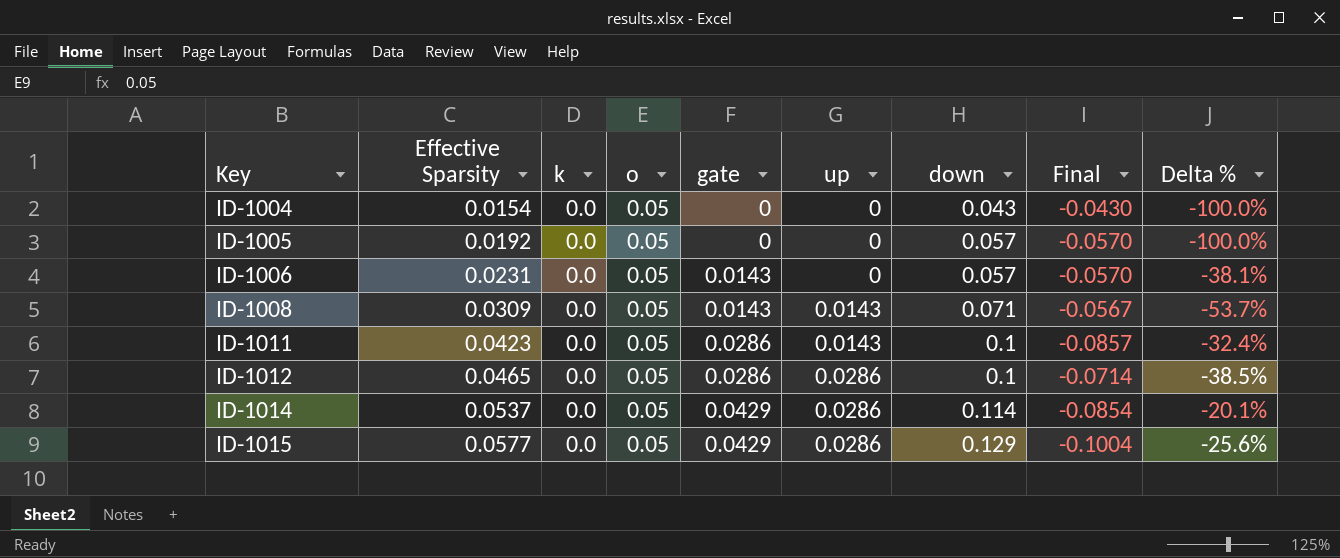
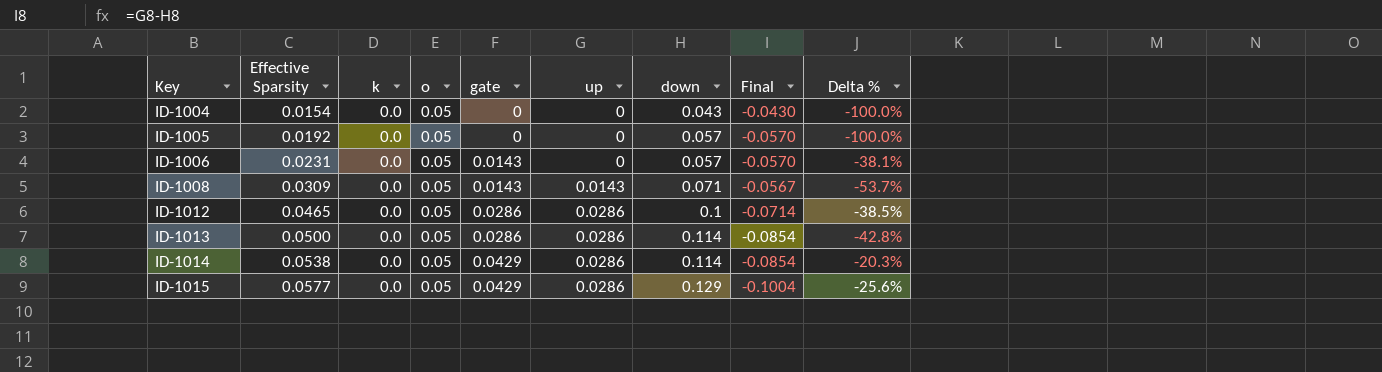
row ID-1011: 0.0423 | 0.0 | 0.05 | 0.0286 | 0.0143 | 0.1 | -0.0857 | -32.4% -> none
row ID-1013: none -> 0.0500 | 0.0 | 0.05 | 0.0286 | 0.0286 | 0.114 | -0.0854 | -42.8%
ID-1014 | Effective Sparsity: 0.0537 -> 0.0538
ID-1014 | Delta %: -20.1% -> -20.3%

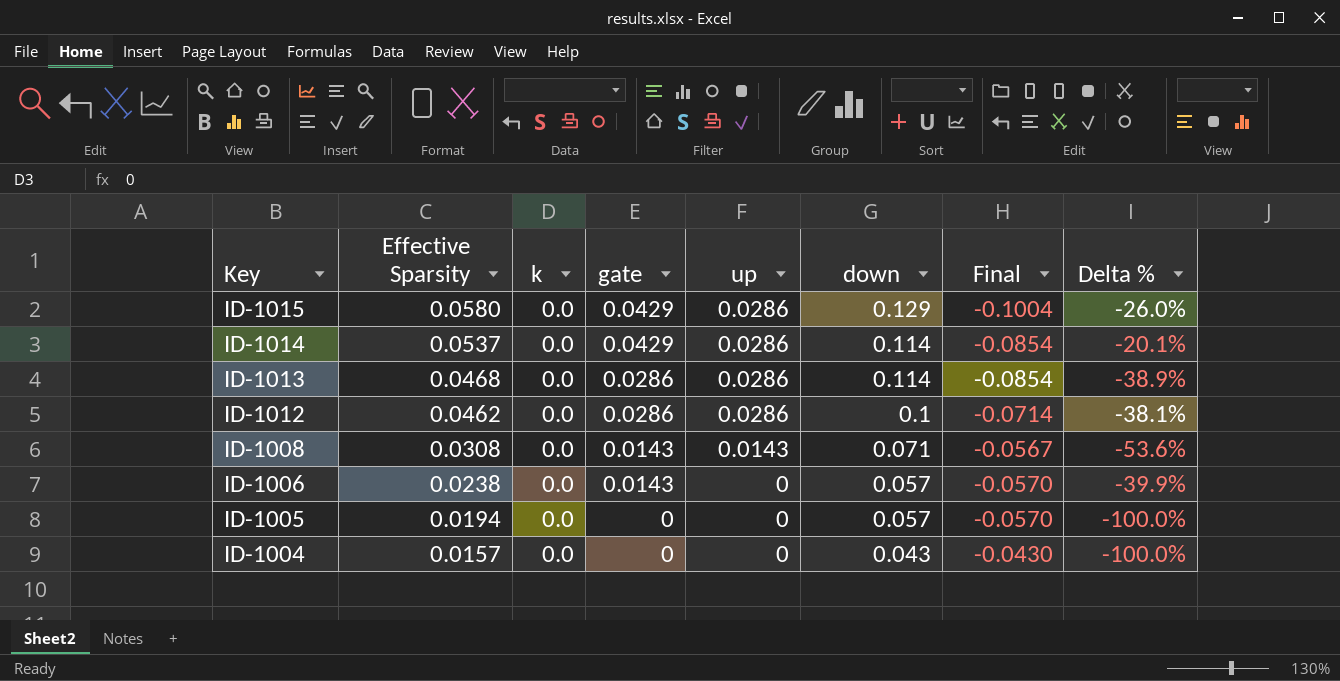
row order: Key ascending -> Key descending
column o | position: 4 -> none
ID-1015 | Effective Sparsity: 0.0577 -> 0.0580
ID-1015 | Delta %: -25.6% -> -26.0%
ID-1014 | Effective Sparsity: 0.0538 -> 0.0537
ID-1014 | Delta %: -20.3% -> -20.1%
ID-1013 | Effective Sparsity: 0.0500 -> 0.0468
ID-1013 | Delta %: -42.8% -> -38.9%
ID-1012 | Effective Sparsity: 0.0465 -> 0.0462
ID-1012 | Delta %: -38.5% -> -38.1%
ID-1008 | Effective Sparsity: 0.0309 -> 0.0308
ID-1008 | Delta %: -53.7% -> -53.6%
ID-1006 | Effective Sparsity: 0.0231 -> 0.0238
ID-1006 | Delta %: -38.1% -> -39.9%
ID-1005 | Effective Sparsity: 0.0192 -> 0.0194
ID-1004 | Effective Sparsity: 0.0154 -> 0.0157

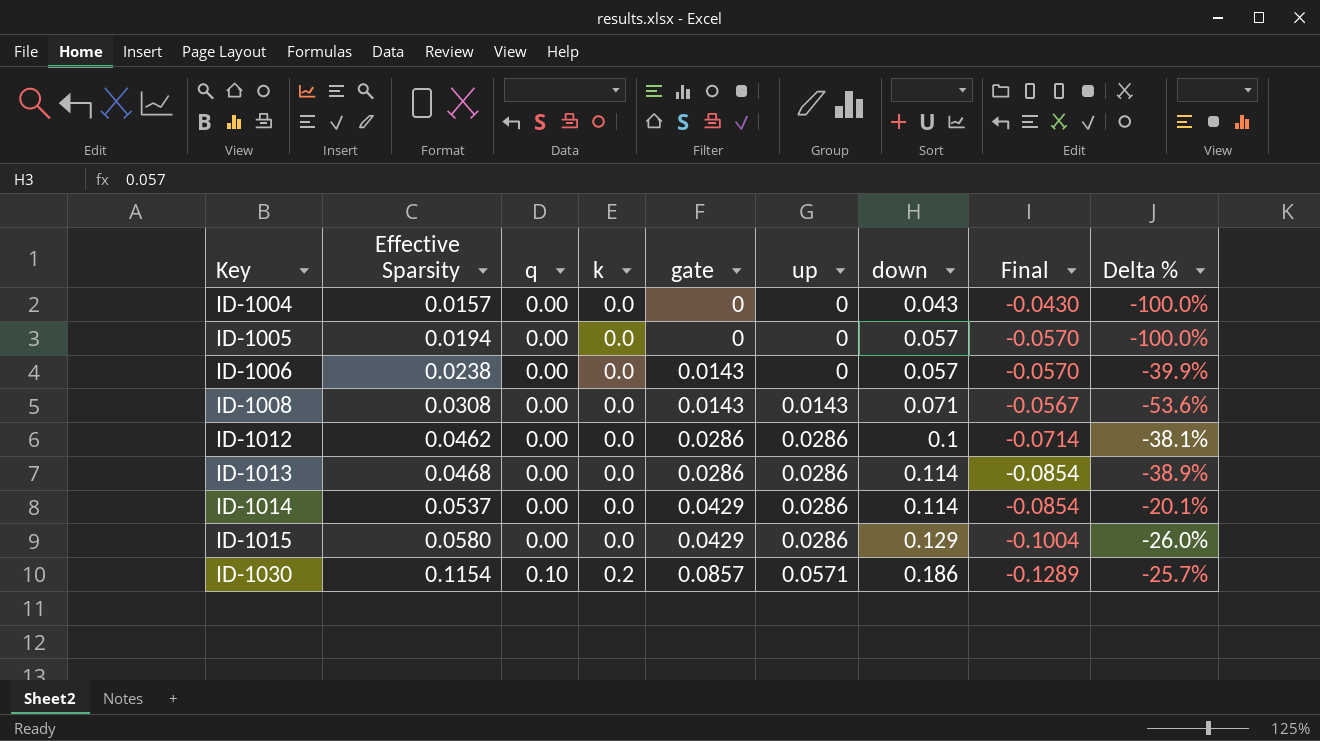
row order: Key descending -> Key ascending
column q | position: none -> 3
row ID-1030: none -> 0.1154 | 0.10 | 0.2 | 0.0857 | 0.0571 | 0.186 | -0.1289 | -25.7%

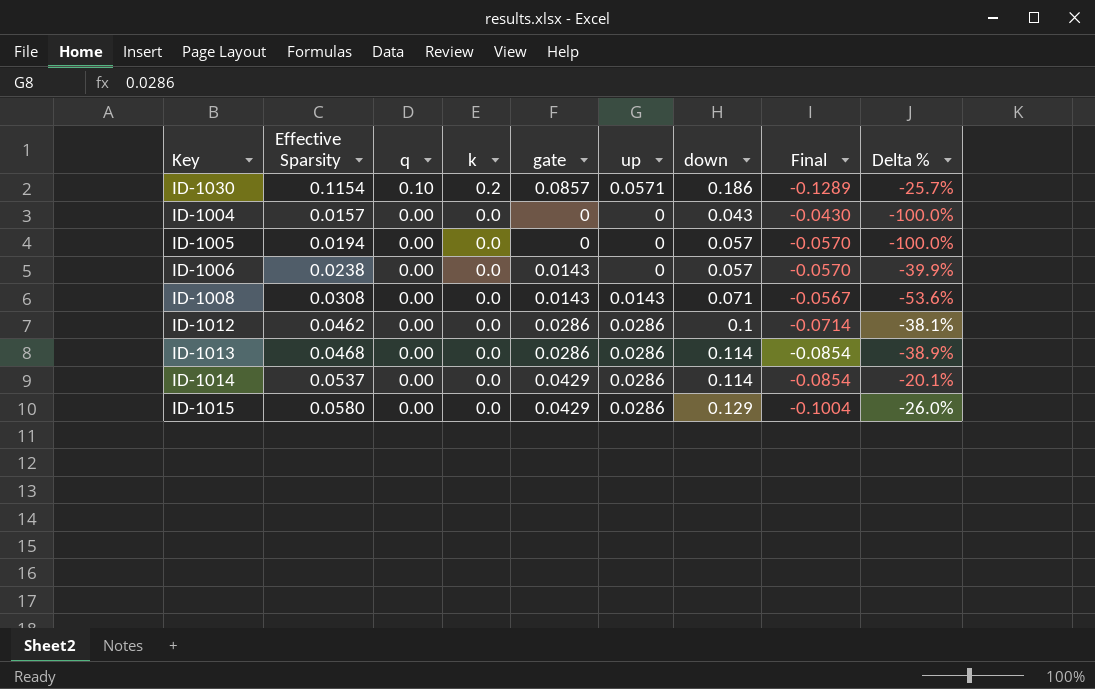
row order: Key ascending -> q descending

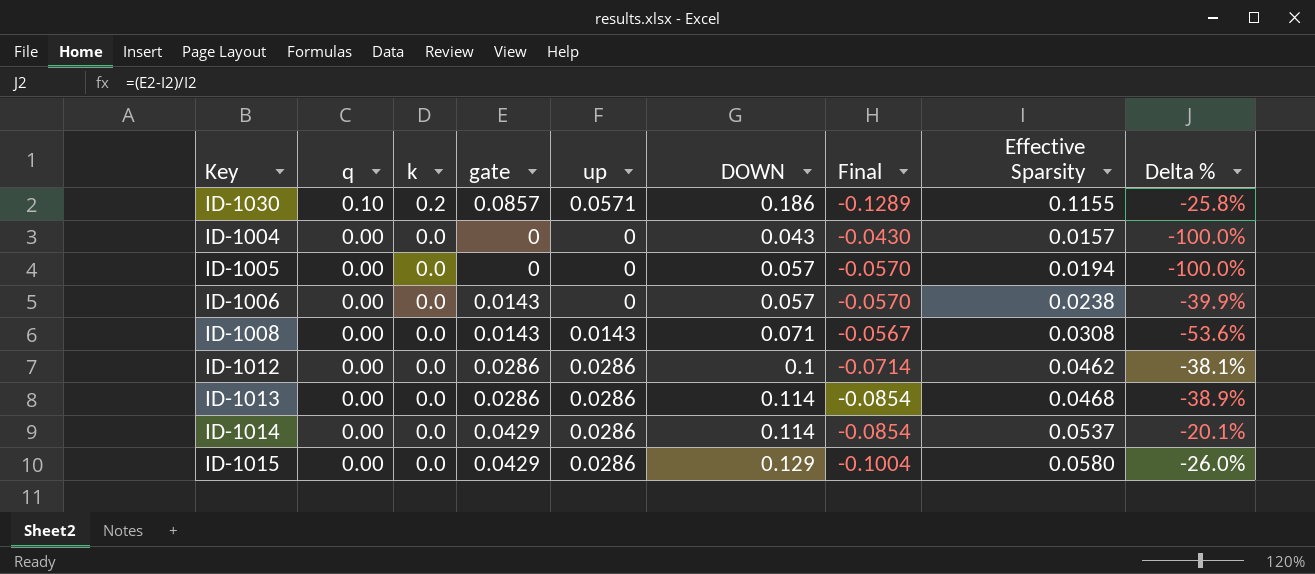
column name: down -> DOWN
column Effective Sparsity | position: 2 -> 8
ID-1030 | Effective Sparsity: 0.1154 -> 0.1155
ID-1030 | Delta %: -25.7% -> -25.8%

